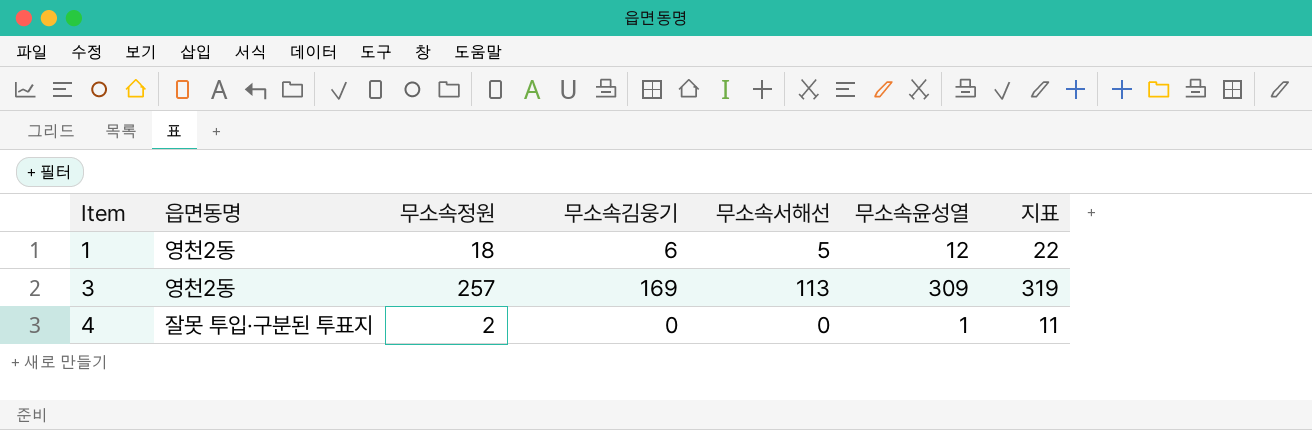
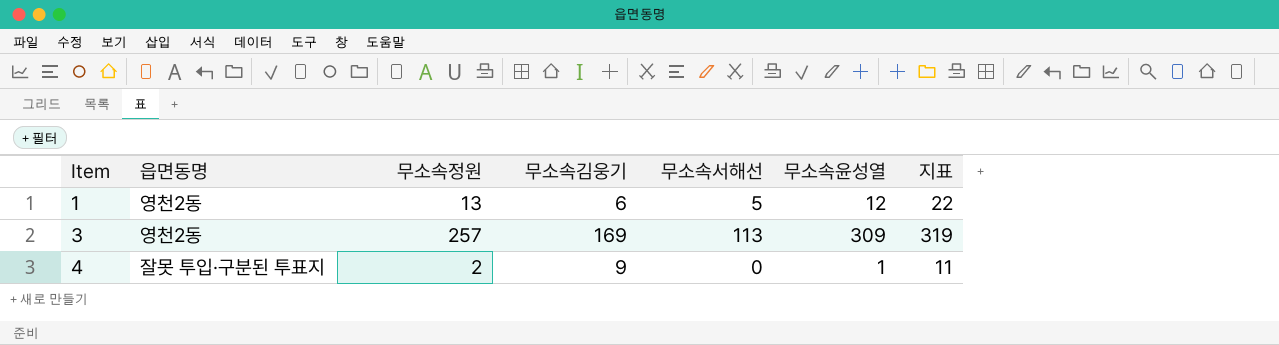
1 | 무소속정원: 18 -> 13
4 | 무소속김웅기: 0 -> 9

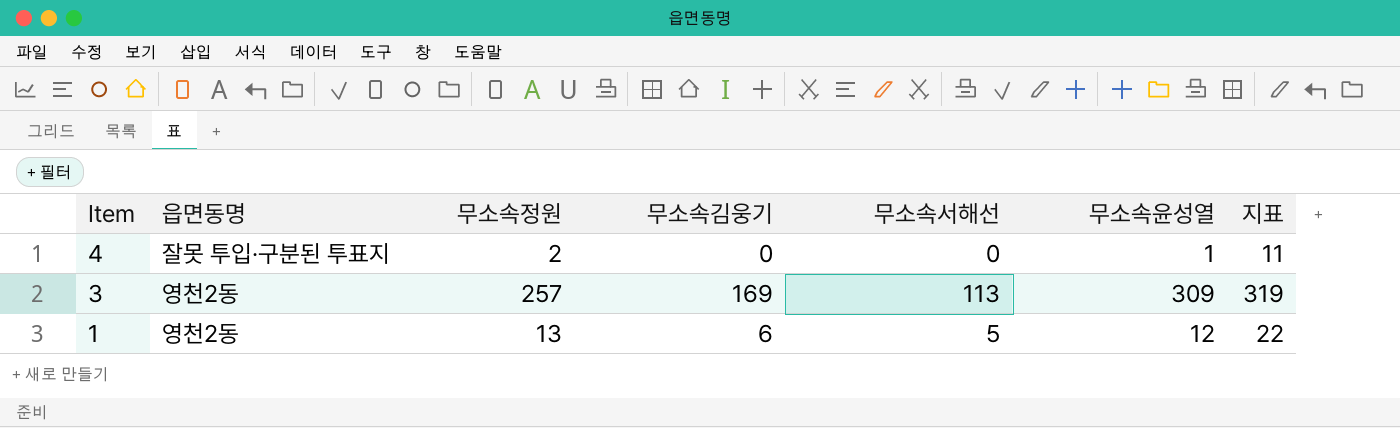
row order: Item ascending -> Item descending
4 | 무소속김웅기: 9 -> 0

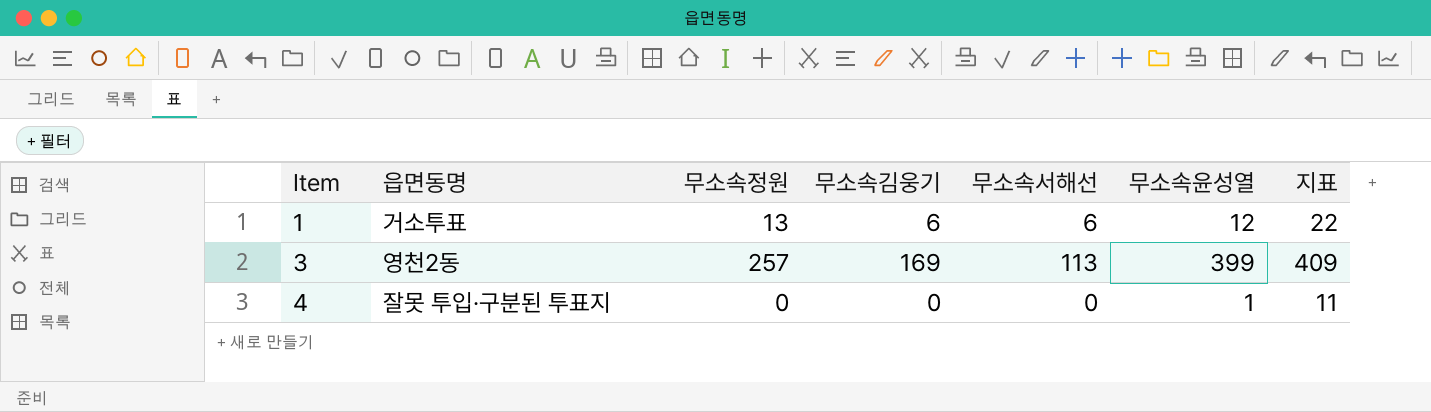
row order: Item descending -> Item ascending
1 | 읍면동명: 영천2동 -> 거소투표
1 | 무소속서해선: 5 -> 6
3 | 무소속윤성열: 309 -> 399
3 | 지표: 319 -> 409
4 | 무소속정원: 2 -> 0

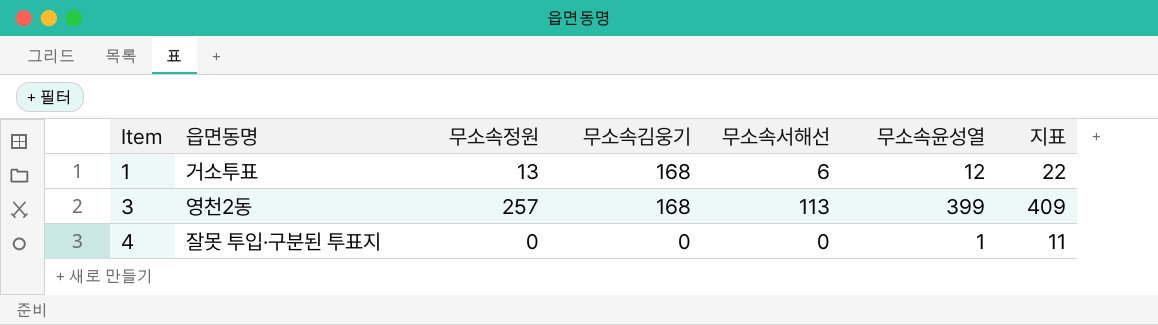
1 | 무소속김웅기: 6 -> 168
3 | 무소속김웅기: 169 -> 168

